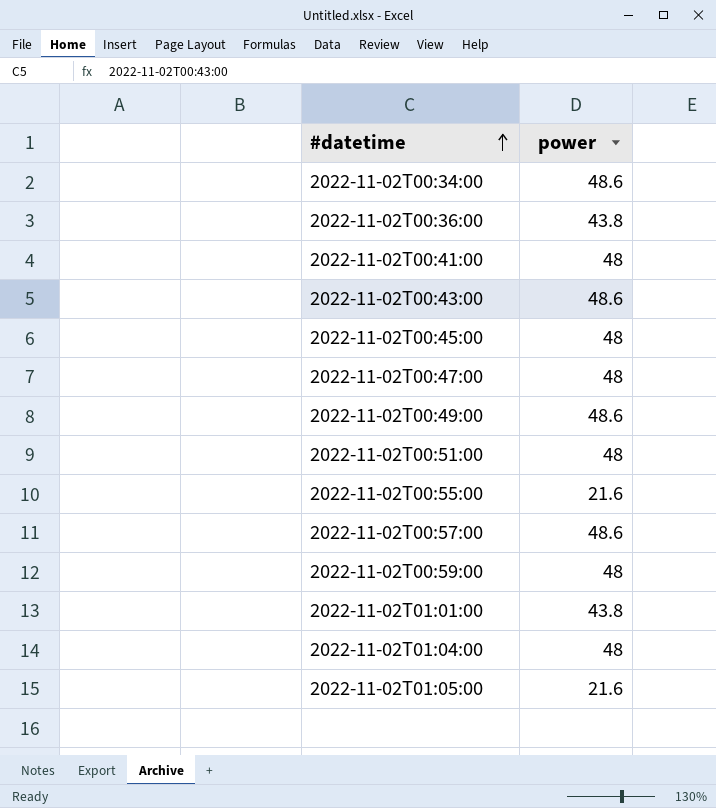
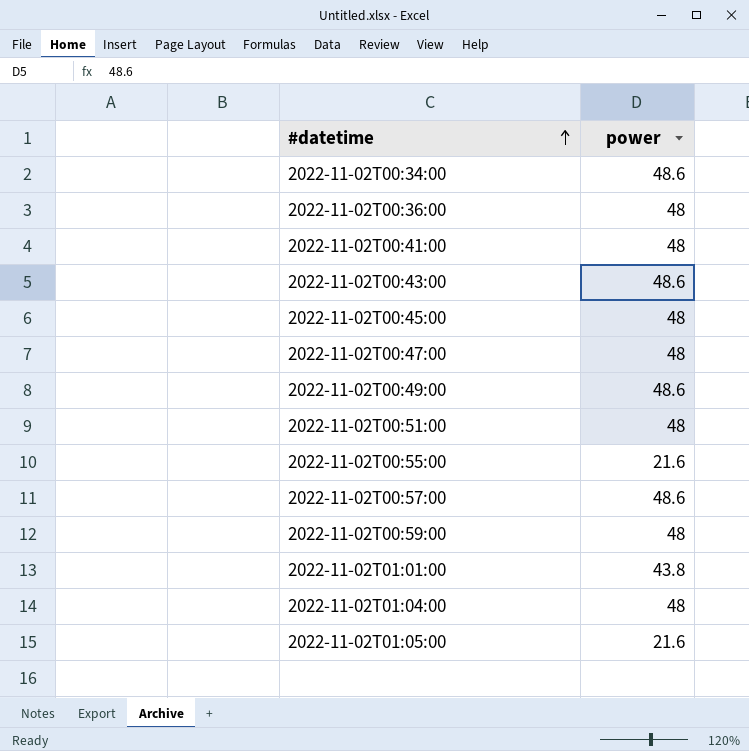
2022-11-02T00:36:00 | power: 43.8 -> 48

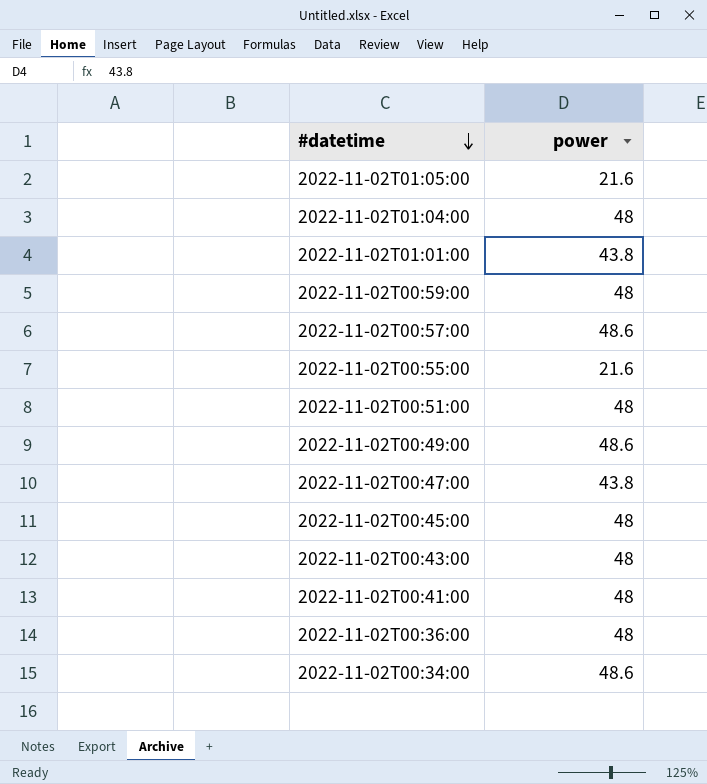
row order: #datetime ascending -> #datetime descending
2022-11-02T00:47:00 | power: 48 -> 43.8
2022-11-02T00:43:00 | power: 48.6 -> 48

